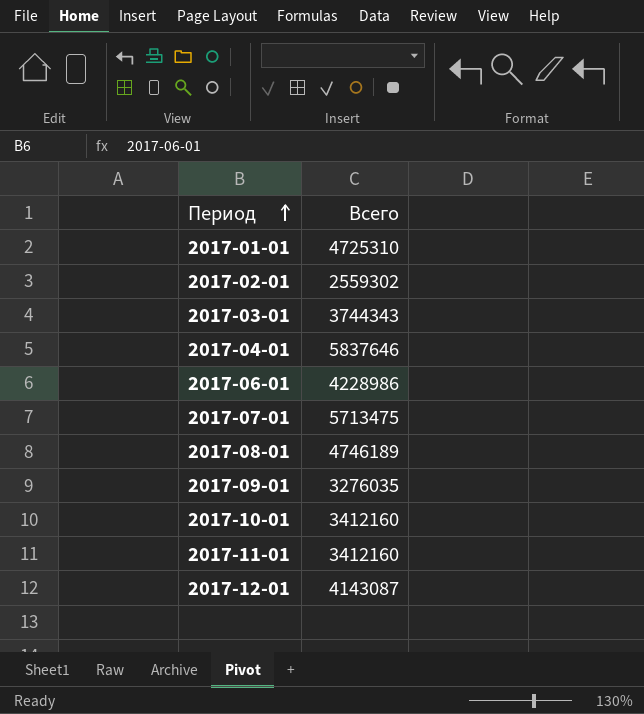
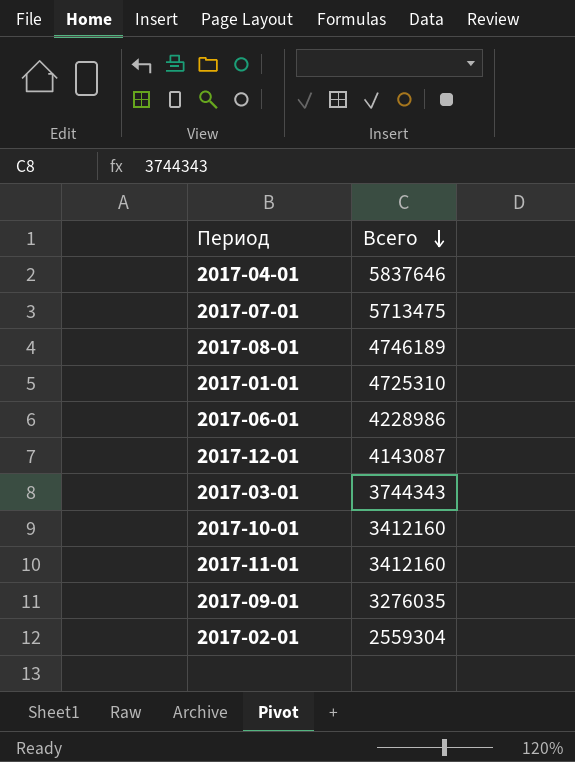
row order: Период ascending -> Всего descending
2017-02-01 | Всего: 2559302 -> 2559304

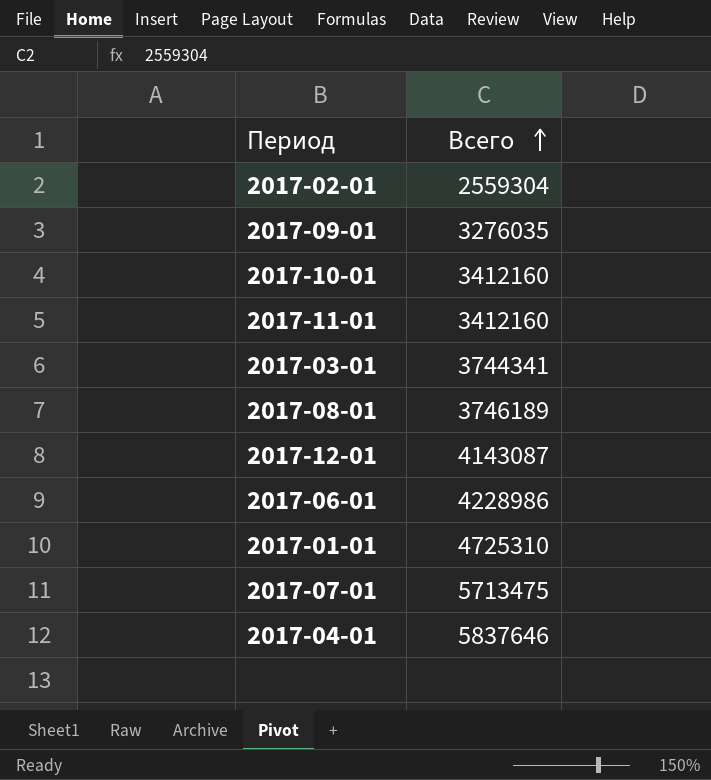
row order: Всего descending -> Всего ascending
2017-03-01 | Всего: 3744343 -> 3744341
2017-08-01 | Всего: 4746189 -> 3746189

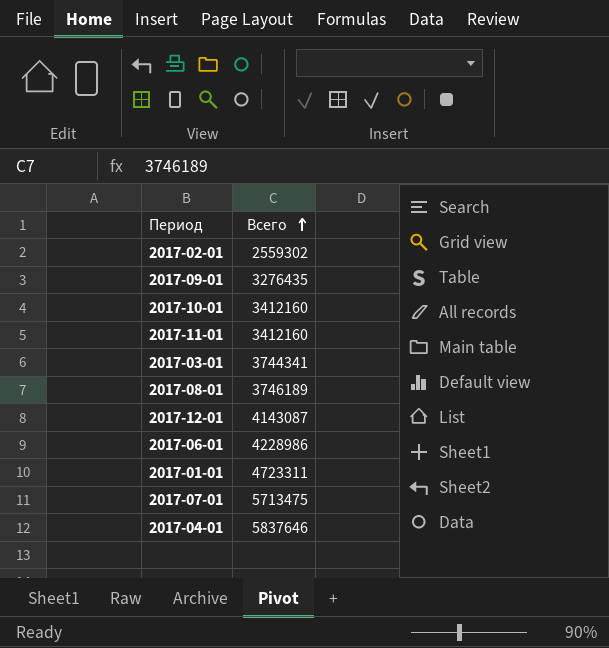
2017-02-01 | Всего: 2559304 -> 2559302
2017-09-01 | Всего: 3276035 -> 3276435
2017-01-01 | Всего: 4725310 -> 4723311

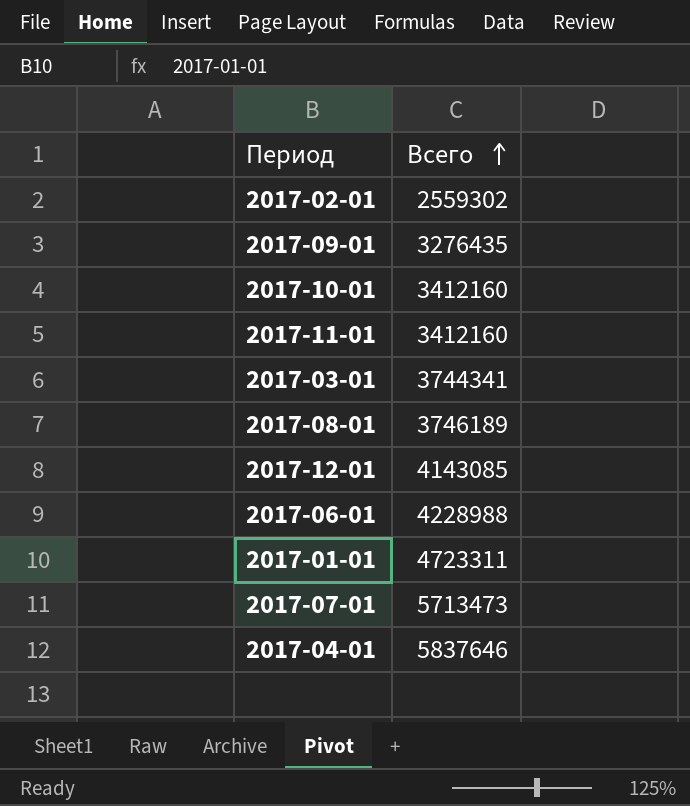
2017-12-01 | Всего: 4143087 -> 4143085
2017-06-01 | Всего: 4228986 -> 4228988
2017-07-01 | Всего: 5713475 -> 5713473

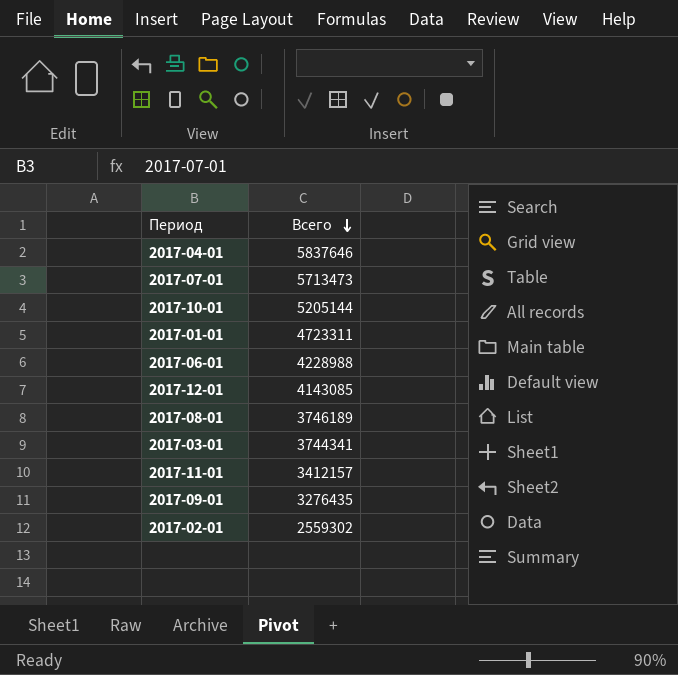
row order: Всего ascending -> Всего descending
2017-10-01 | Всего: 3412160 -> 5205144
2017-11-01 | Всего: 3412160 -> 3412157

